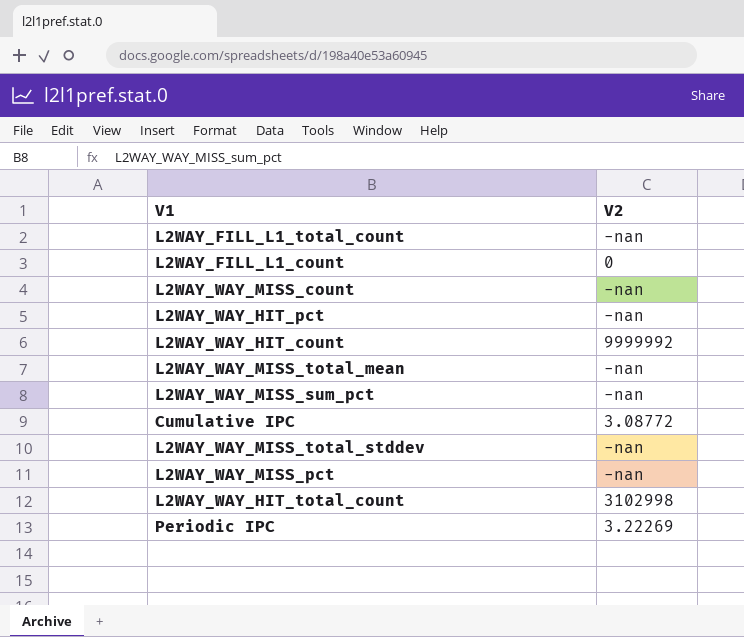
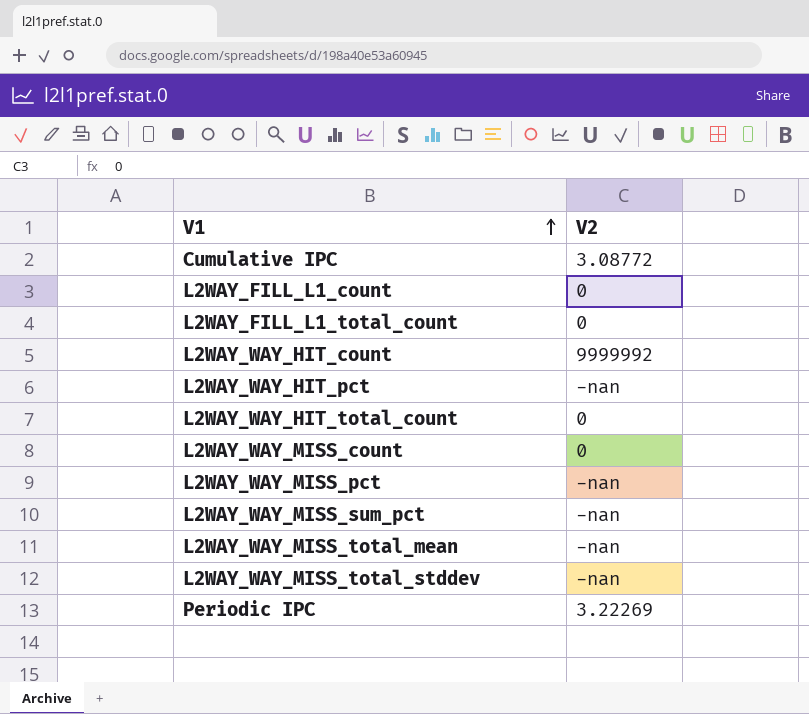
row order: none -> V1 ascending
L2WAY_FILL_L1_total_count | V2: -nan -> 0
L2WAY_WAY_HIT_total_count | V2: 3102998 -> 0
L2WAY_WAY_MISS_count | V2: -nan -> 0

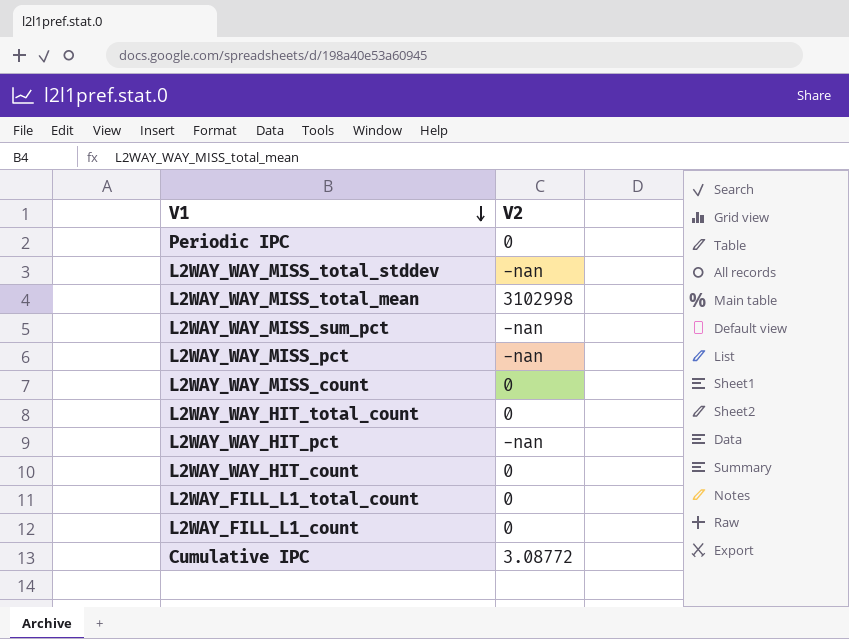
row order: V1 ascending -> V1 descending
Periodic IPC | V2: 3.22269 -> 0
L2WAY_WAY_MISS_total_mean | V2: -nan -> 3102998
L2WAY_WAY_HIT_count | V2: 9999992 -> 0

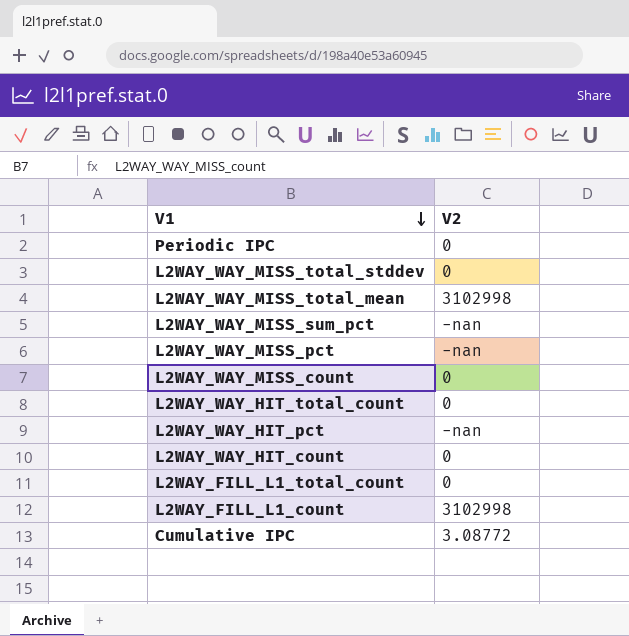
L2WAY_WAY_MISS_total_stddev | V2: -nan -> 0
L2WAY_FILL_L1_count | V2: 0 -> 3102998

